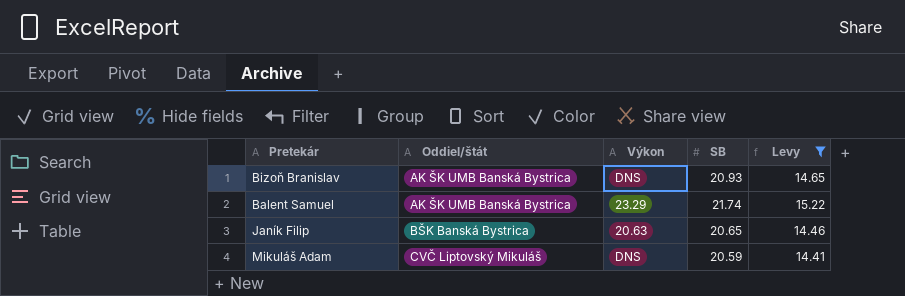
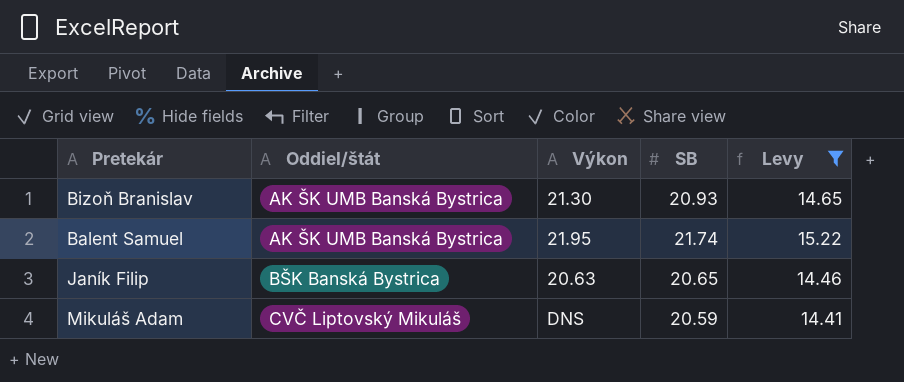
Bizoň Branislav | Výkon: DNS -> 21.30
Balent Samuel | Výkon: 23.29 -> 21.95

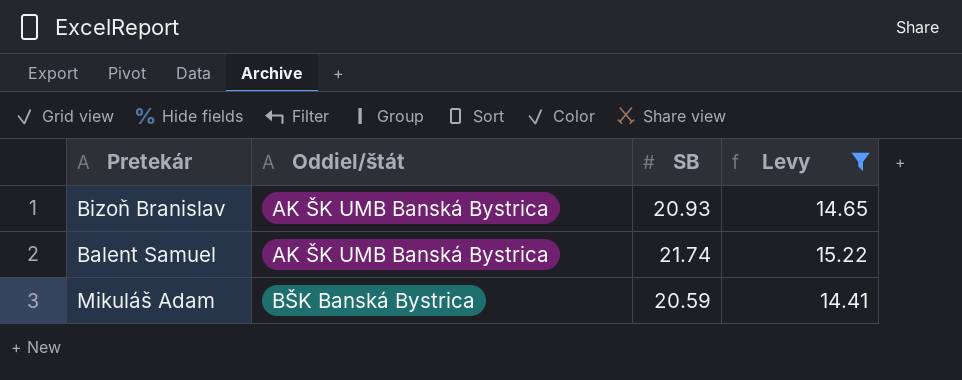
column Výkon | position: 3 -> none
row Janík Filip: BŠK Banská Bystrica | 20.63 | 20.65 | 14.46 -> none
Mikuláš Adam | Oddiel/štát: CVČ Liptovský Mikuláš -> BŠK Banská Bystrica

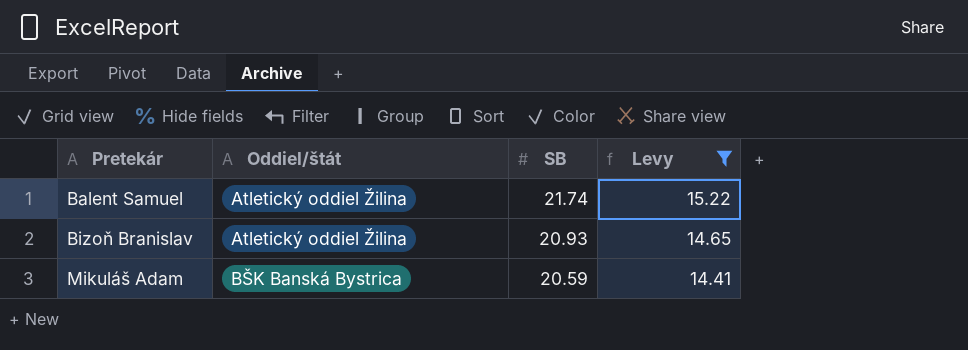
row order: Oddiel/štát ascending -> Pretekár ascending
Balent Samuel | Oddiel/štát: AK ŠK UMB Banská Bystrica -> Atletický oddiel Žilina
Bizoň Branislav | Oddiel/štát: AK ŠK UMB Banská Bystrica -> Atletický oddiel Žilina

